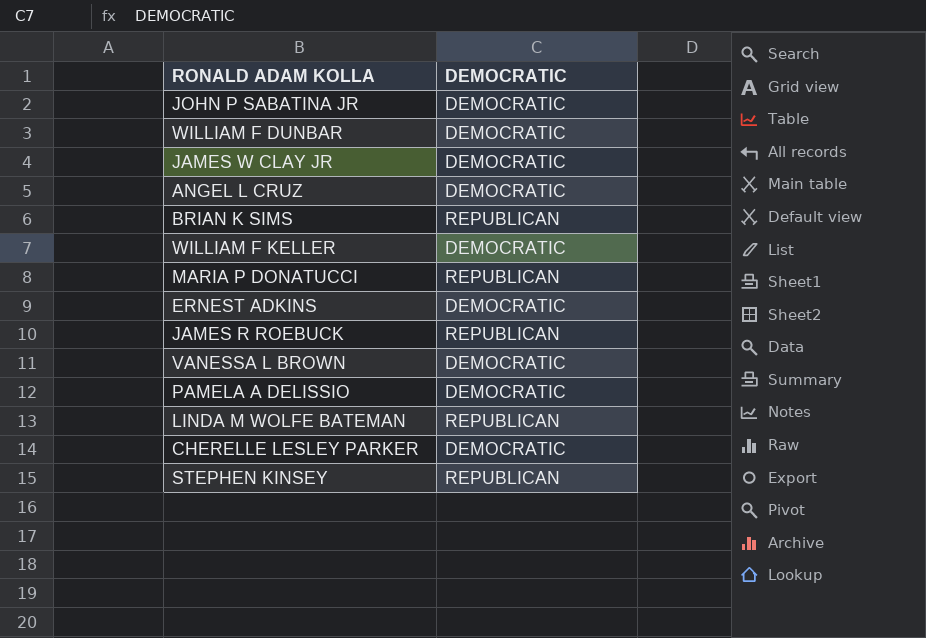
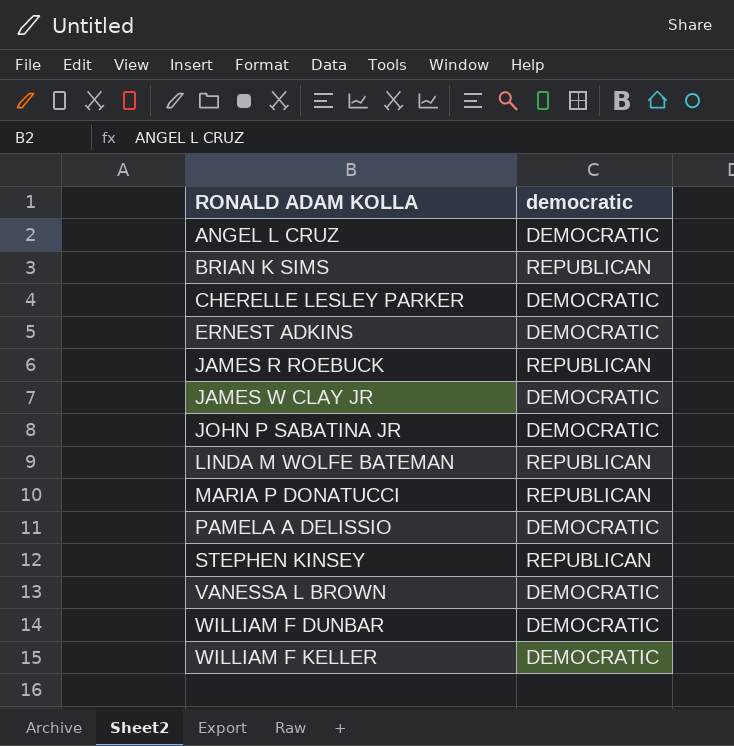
row order: none -> RONALD ADAM KOLLA ascending
column name: DEMOCRATIC -> democratic

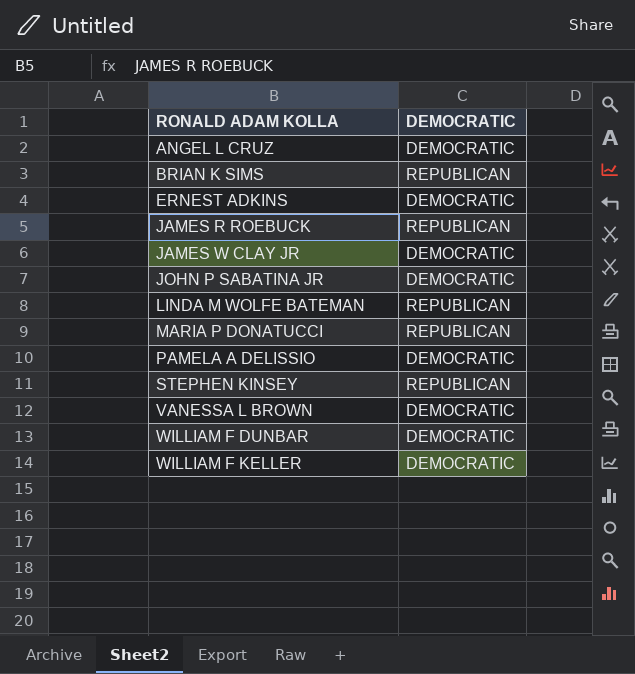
column name: democratic -> DEMOCRATIC
row CHERELLE LESLEY PARKER: DEMOCRATIC -> none

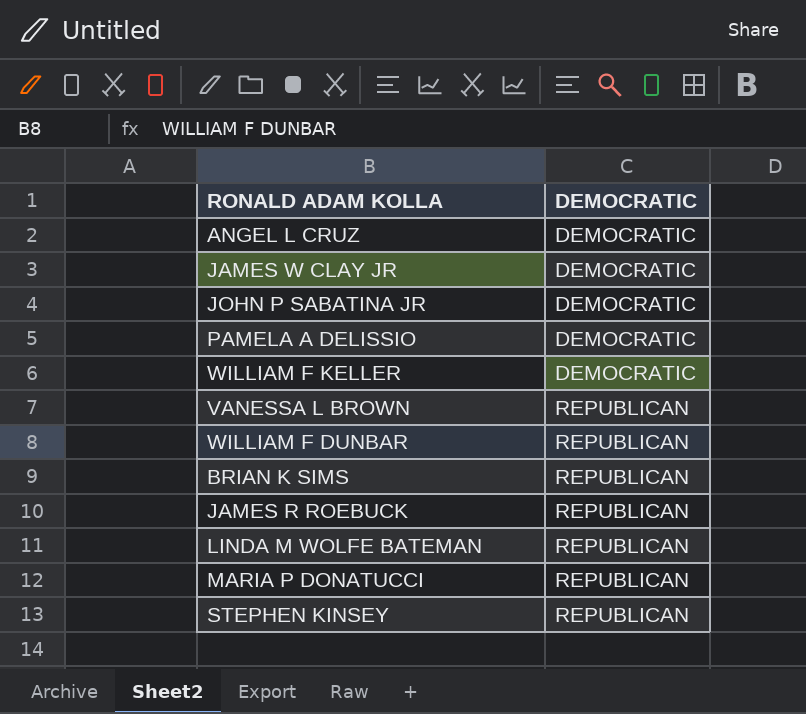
row order: RONALD ADAM KOLLA ascending -> DEMOCRATIC ascending
row ERNEST ADKINS: DEMOCRATIC -> none
VANESSA L BROWN | DEMOCRATIC: DEMOCRATIC -> REPUBLICAN
WILLIAM F DUNBAR | DEMOCRATIC: DEMOCRATIC -> REPUBLICAN

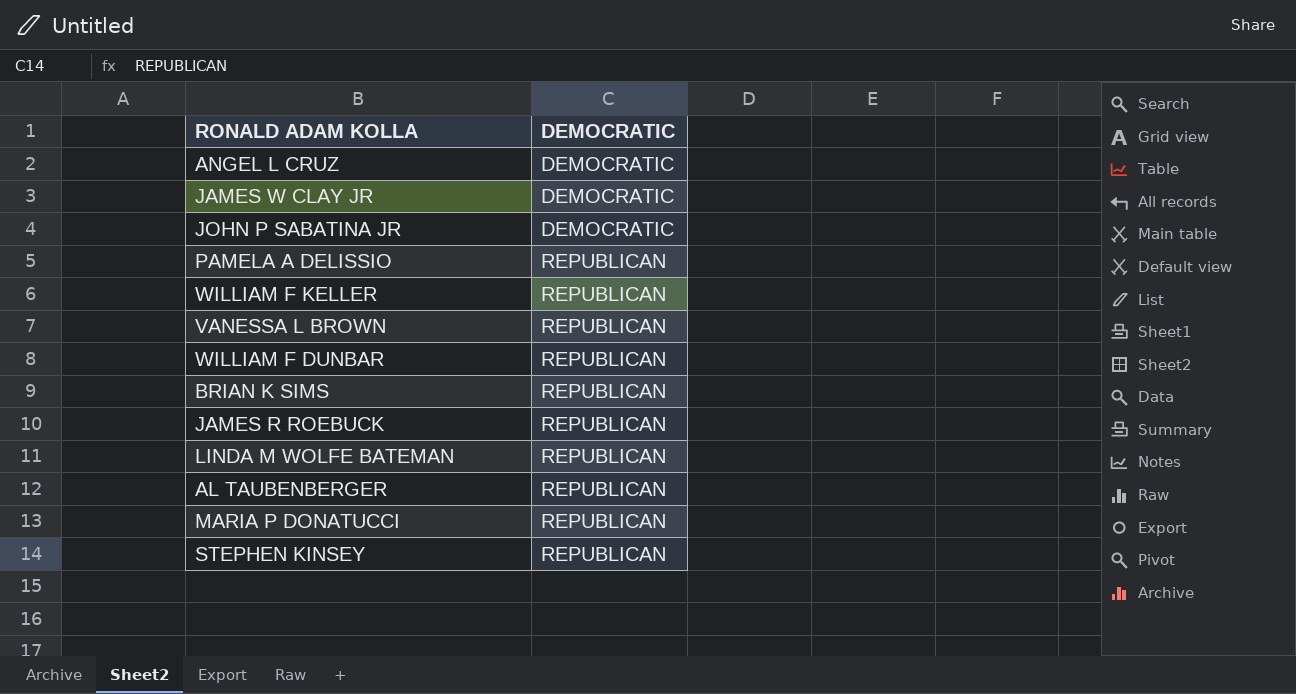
PAMELA A DELISSIO | DEMOCRATIC: DEMOCRATIC -> REPUBLICAN
WILLIAM F KELLER | DEMOCRATIC: DEMOCRATIC -> REPUBLICAN
row AL TAUBENBERGER: none -> REPUBLICAN

